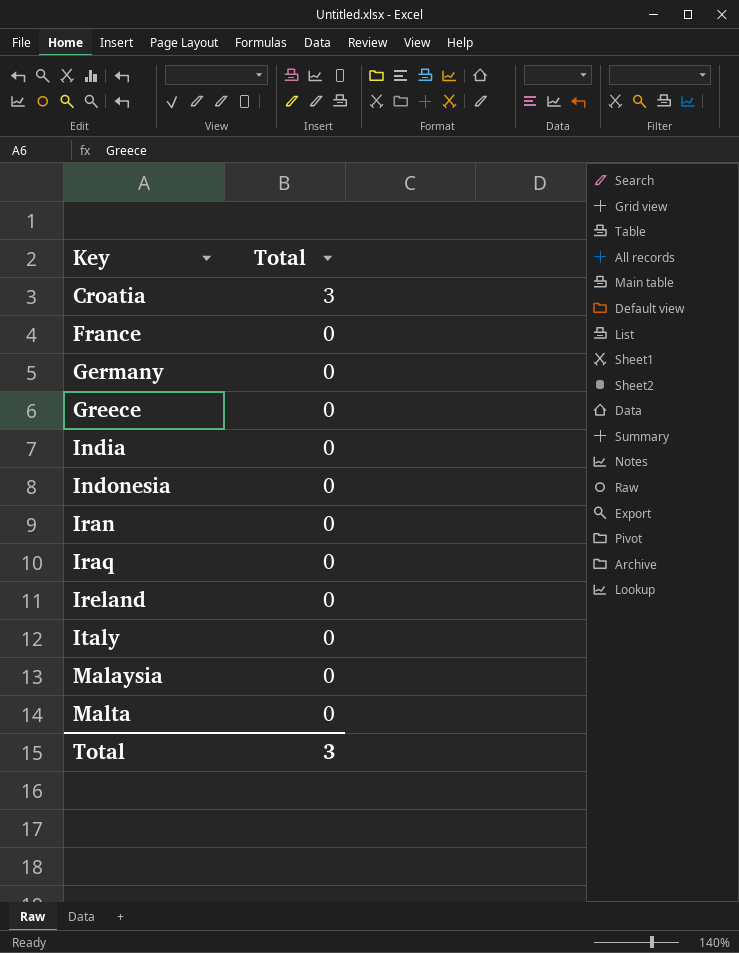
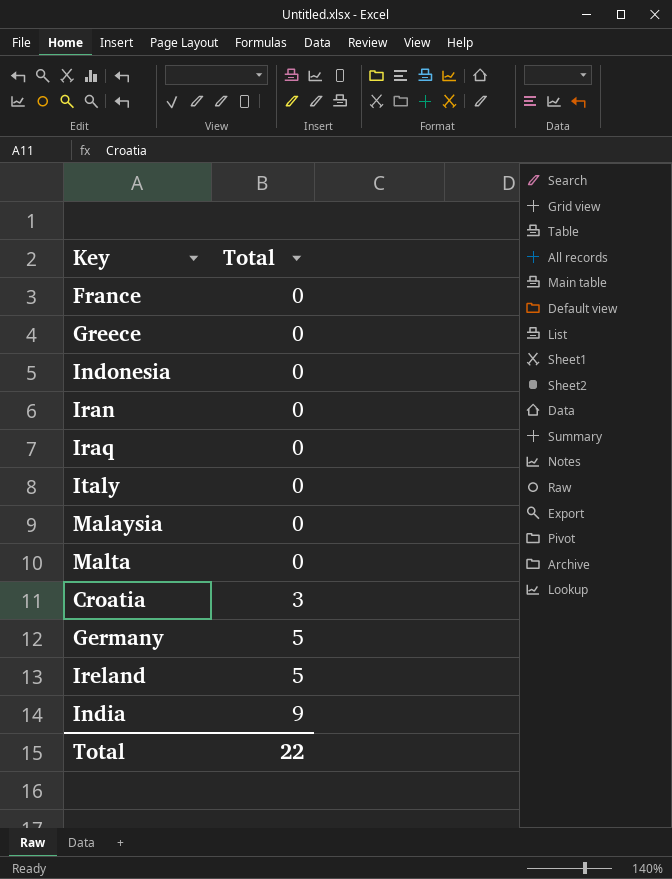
row order: Key ascending -> Total ascending
Germany | Total: 0 -> 5
Ireland | Total: 0 -> 5
India | Total: 0 -> 9
Total | Total: 3 -> 22

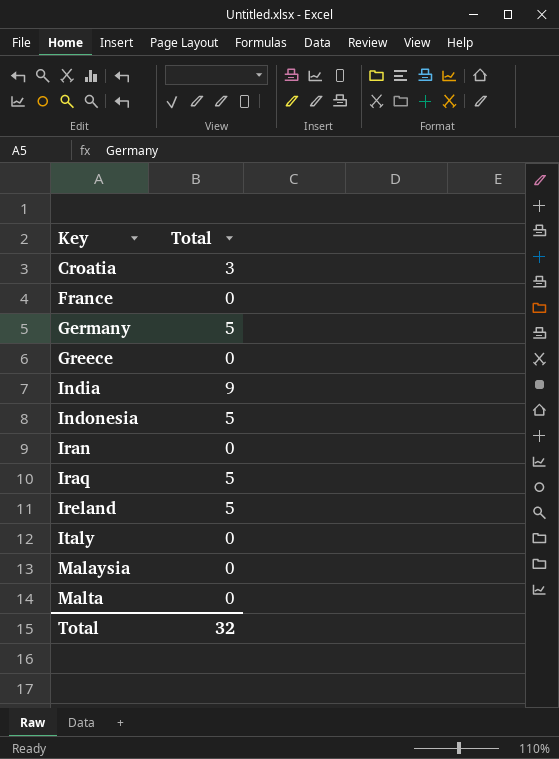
row order: Total ascending -> Key ascending
Indonesia | Total: 0 -> 5
Iraq | Total: 0 -> 5
Total | Total: 22 -> 32

